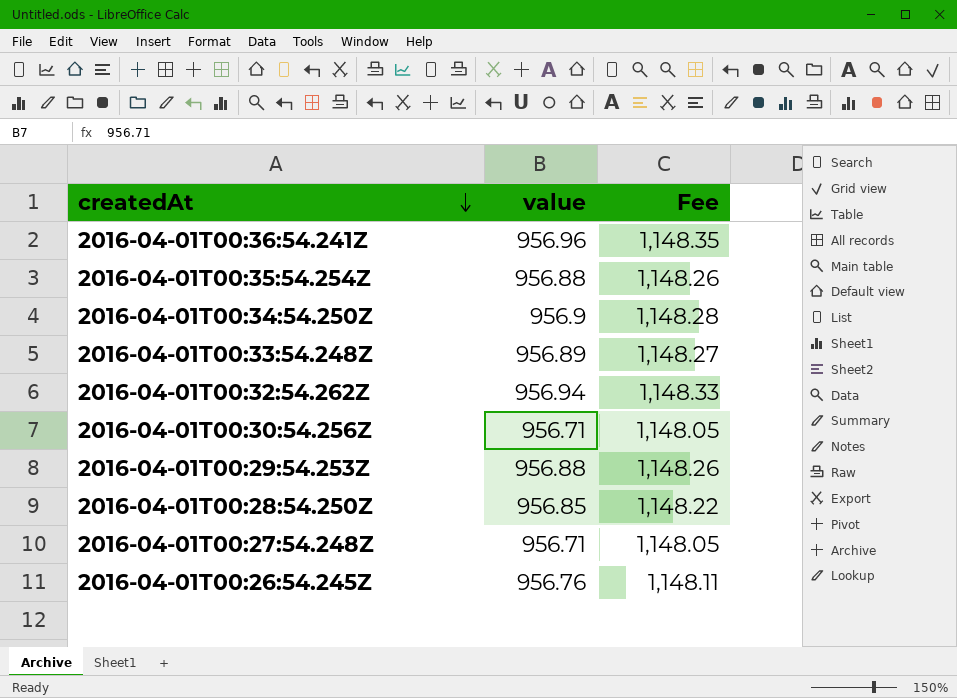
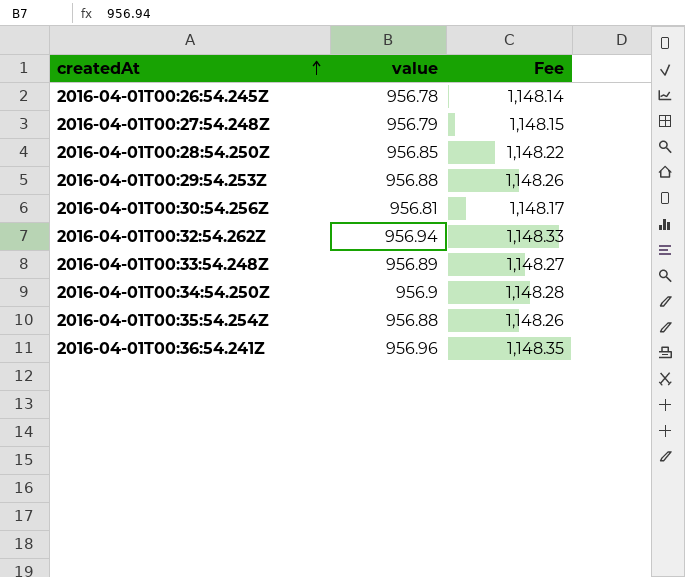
row order: createdAt descending -> createdAt ascending
2016-04-01T00:26:54.245Z | value: 956.76 -> 956.78
2016-04-01T00:26:54.245Z | Fee: 1,148.11 -> 1,148.14
2016-04-01T00:27:54.248Z | value: 956.71 -> 956.79
2016-04-01T00:27:54.248Z | Fee: 1,148.05 -> 1,148.15
2016-04-01T00:30:54.256Z | value: 956.71 -> 956.81
2016-04-01T00:30:54.256Z | Fee: 1,148.05 -> 1,148.17

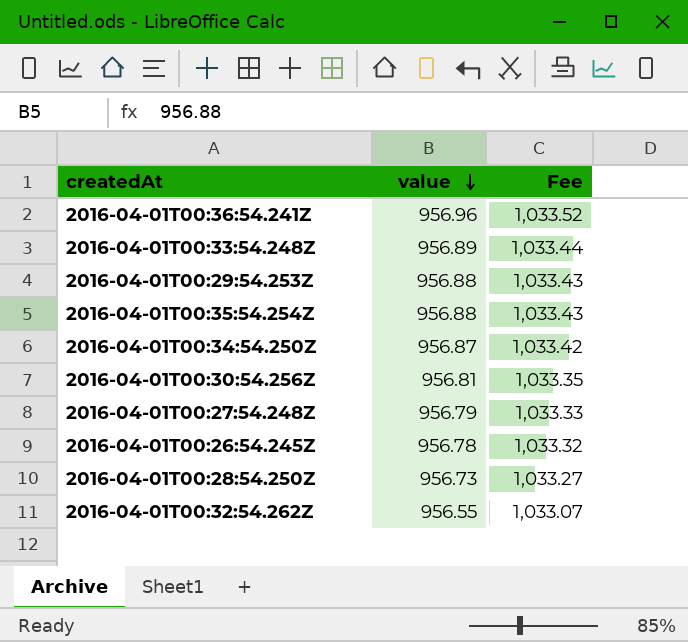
row order: createdAt ascending -> value descending
column Fee | formula: [value] * 1.2 -> [value] * 1.08
2016-04-01T00:34:54.250Z | value: 956.9 -> 956.87
2016-04-01T00:28:54.250Z | value: 956.85 -> 956.73
2016-04-01T00:32:54.262Z | value: 956.94 -> 956.55

